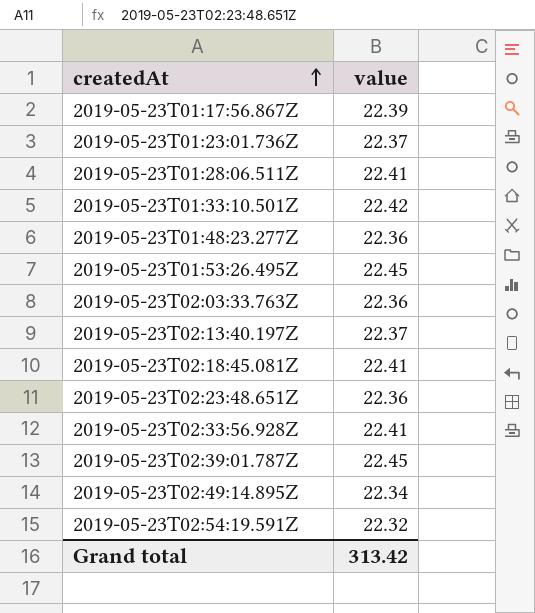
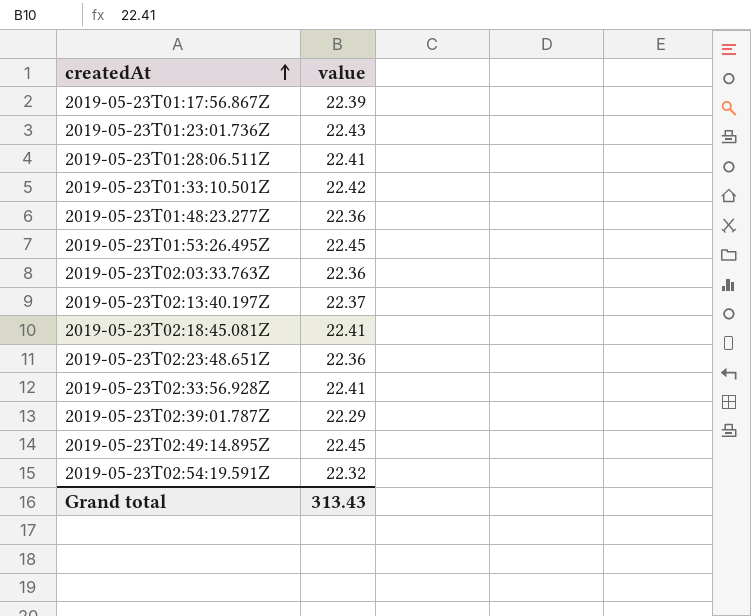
2019-05-23T01:23:01.736Z | value: 22.37 -> 22.43
2019-05-23T02:39:01.787Z | value: 22.45 -> 22.29
2019-05-23T02:49:14.895Z | value: 22.34 -> 22.45
Grand total | value: 313.42 -> 313.43

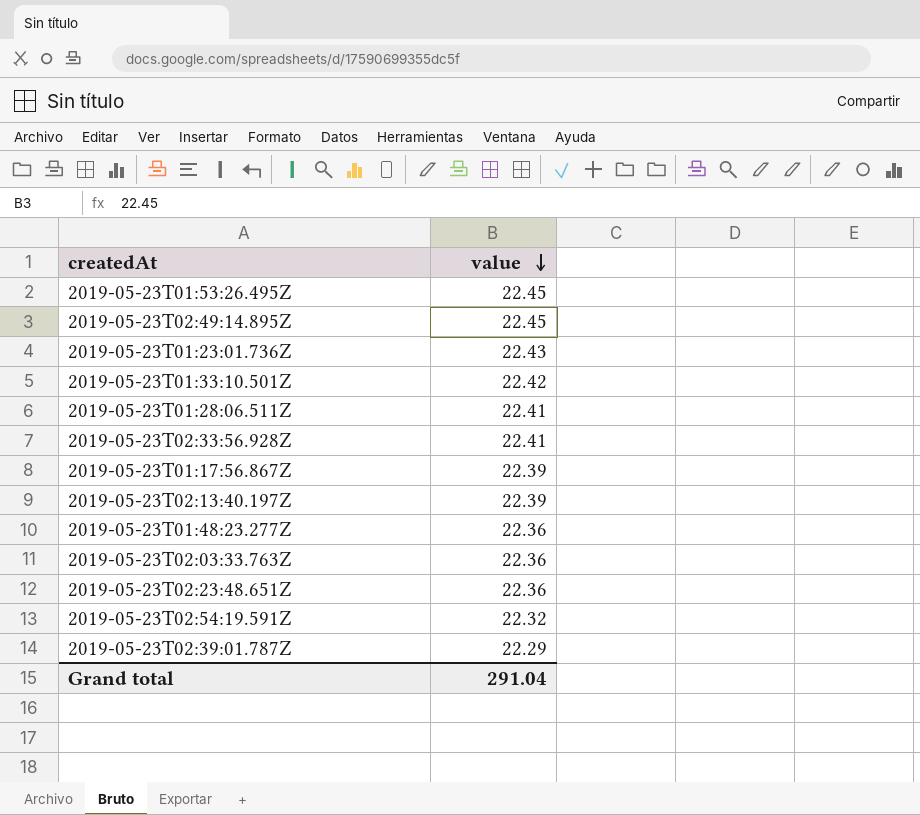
row order: createdAt ascending -> value descending
row 2019-05-23T02:18:45.081Z: 22.41 -> none
2019-05-23T02:13:40.197Z | value: 22.37 -> 22.39
Grand total | value: 313.43 -> 291.04

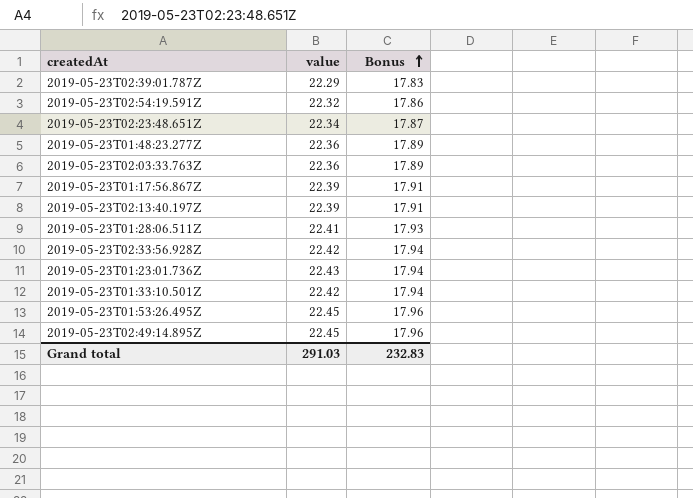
row order: value descending -> Bonus ascending
column Bonus | formula: none -> [value] * 0.8
2019-05-23T02:23:48.651Z | value: 22.36 -> 22.34
2019-05-23T02:33:56.928Z | value: 22.41 -> 22.42
Grand total | value: 291.04 -> 291.03

